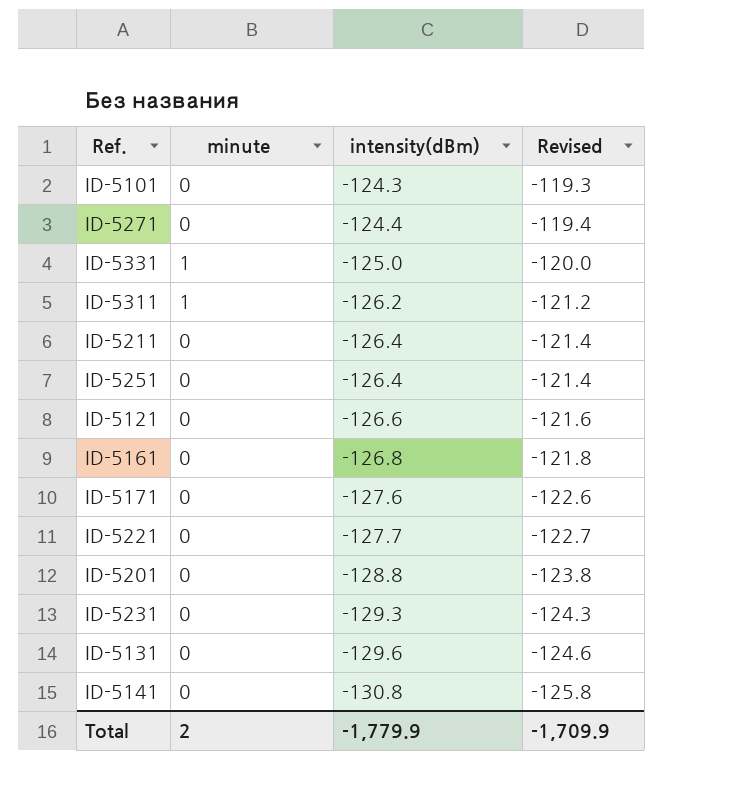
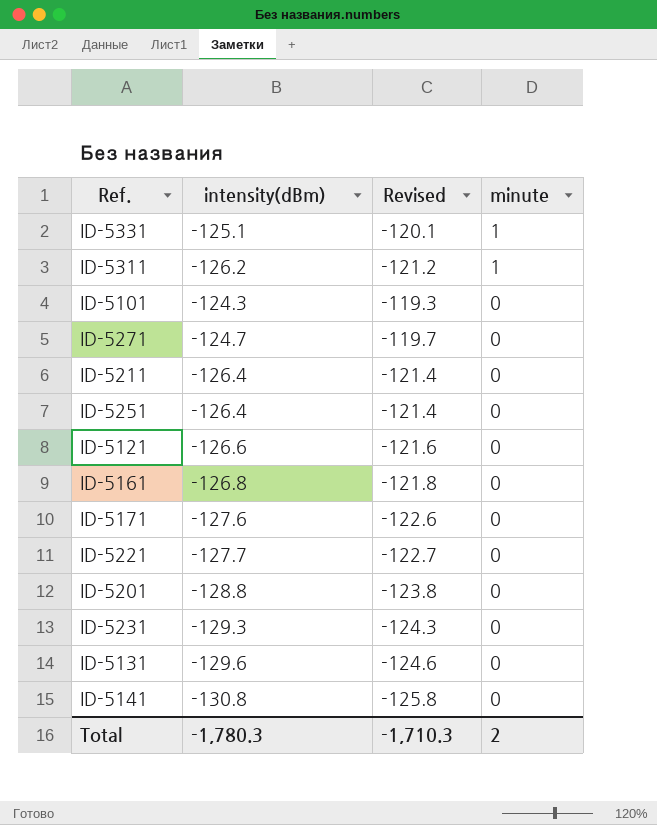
row order: intensity(dBm) descending -> minute descending
column minute | position: 2 -> 4
ID-5331 | intensity(dBm): -125.0 -> -125.1
ID-5331 | Revised: -120.0 -> -120.1
ID-5271 | intensity(dBm): -124.4 -> -124.7
ID-5271 | Revised: -119.4 -> -119.7
Total | intensity(dBm): -1,779.9 -> -1,780.3
Total | Revised: -1,709.9 -> -1,710.3

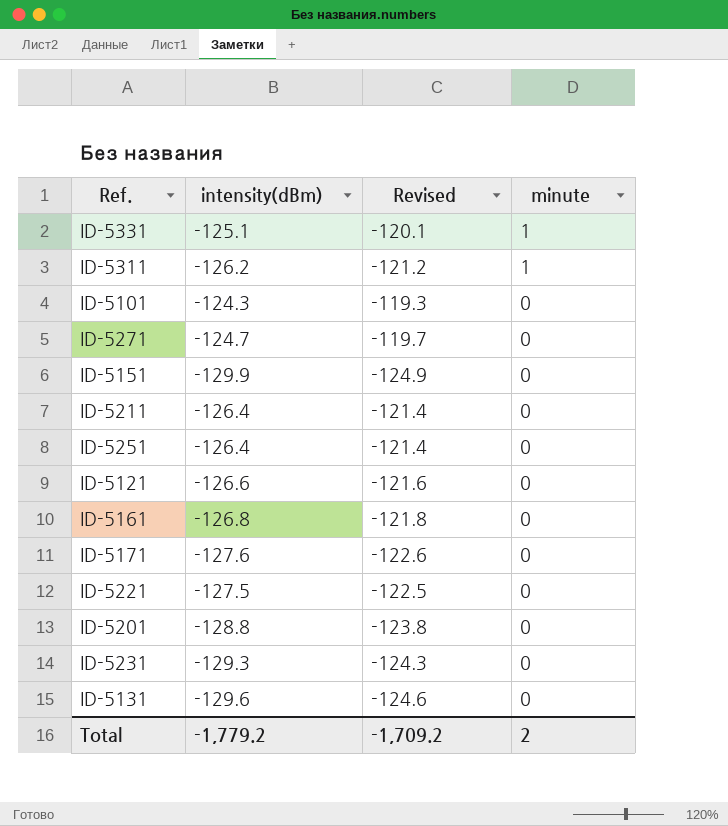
row ID-5141: -130.8 | -125.8 | 0 -> none
row ID-5151: none -> -129.9 | -124.9 | 0
ID-5221 | intensity(dBm): -127.7 -> -127.5
ID-5221 | Revised: -122.7 -> -122.5
Total | intensity(dBm): -1,780.3 -> -1,779.2
Total | Revised: -1,710.3 -> -1,709.2

